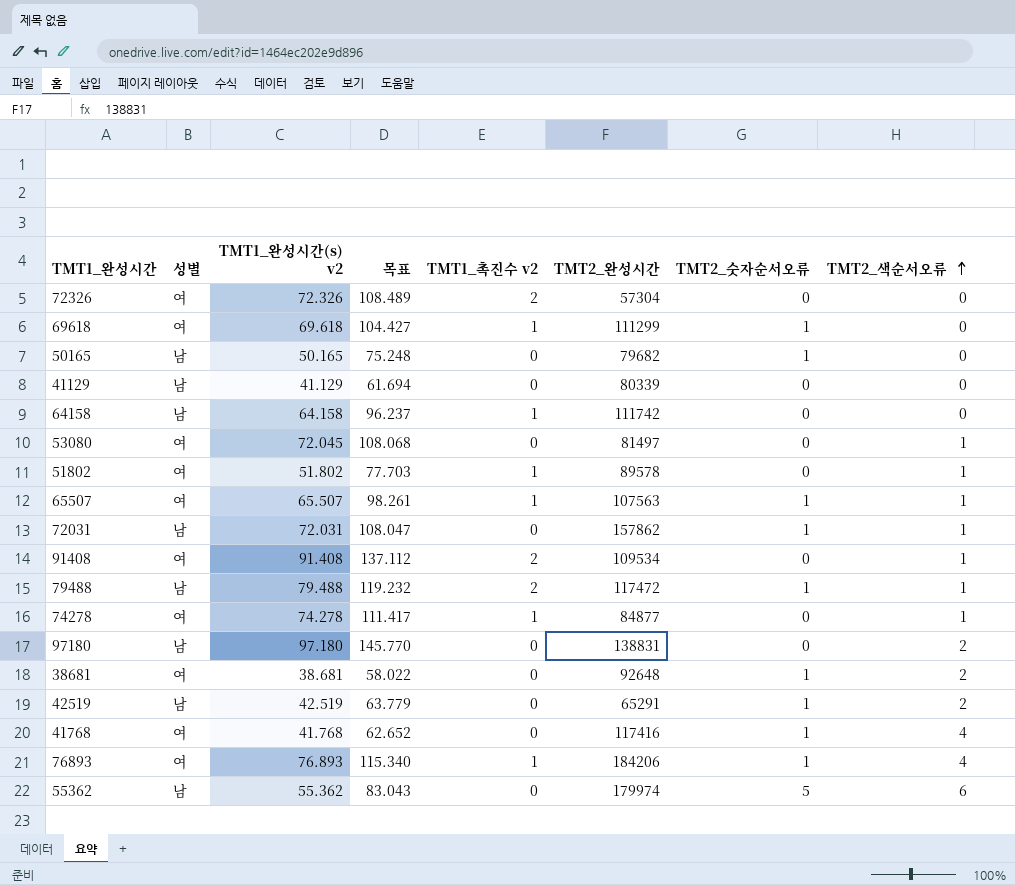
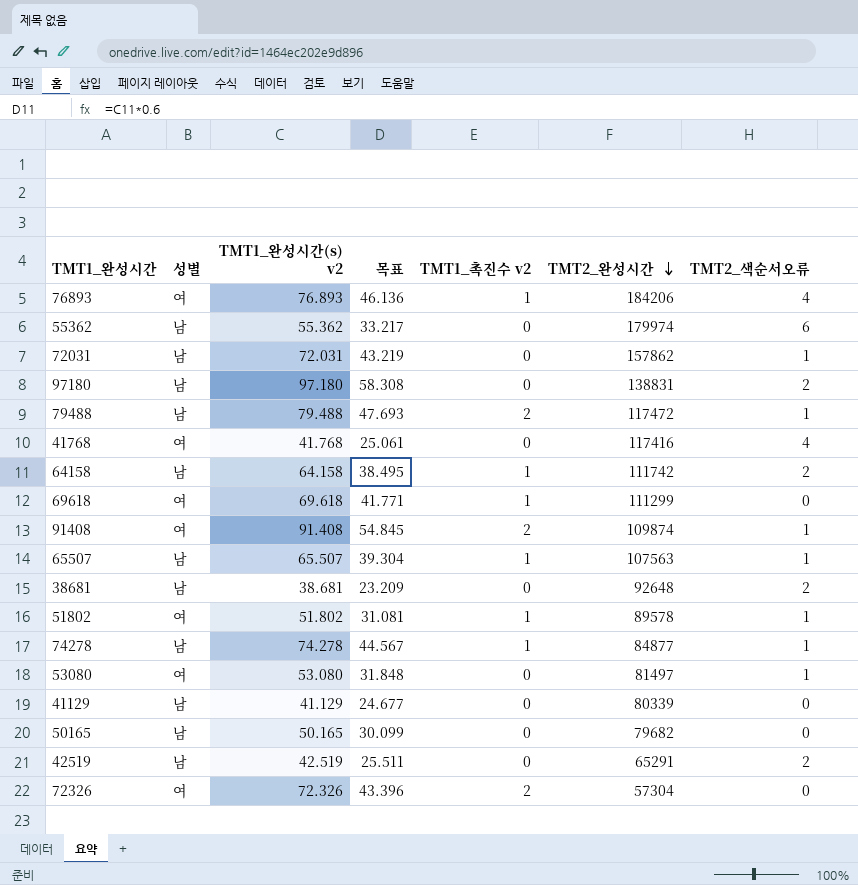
row order: TMT2_색순서오류 ascending -> TMT2_완성시간 descending
column TMT2_숫자순서오류 | position: 7 -> none
column 목표 | formula: [TMT1_완성시간(s) v2] * 1.5 -> [TMT1_완성시간(s) v2] * 0.6
64158 | TMT2_색순서오류: 0 -> 2
91408 | TMT2_완성시간: 109534 -> 109874
65507 | 성별: 여 -> 남
38681 | 성별: 여 -> 남
74278 | 성별: 여 -> 남
53080 | TMT1_완성시간(s) v2: 72.045 -> 53.080

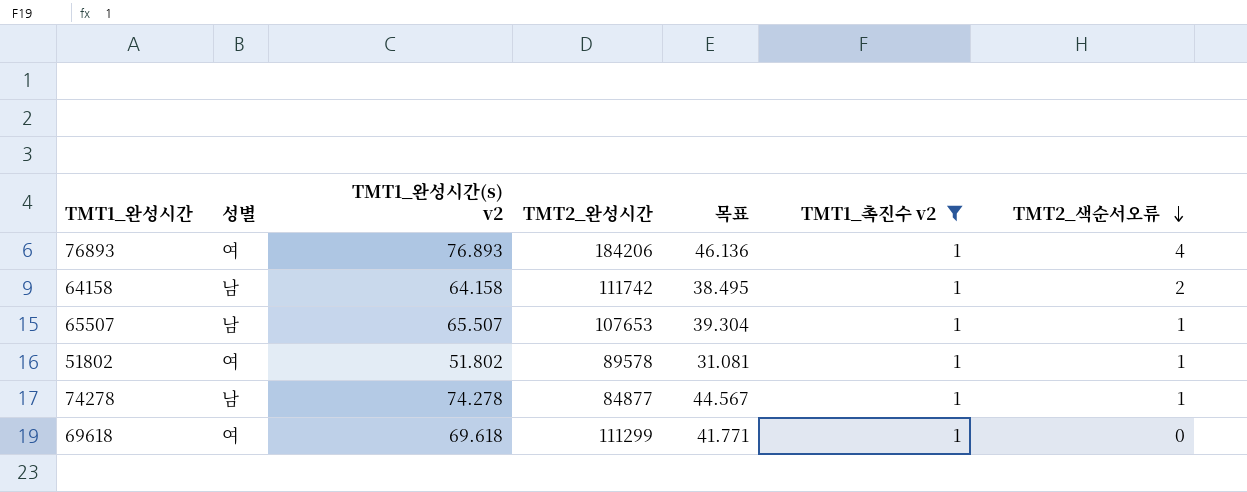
filter: none -> TMT1_촉진수 v2 = 1
row order: TMT2_완성시간 descending -> TMT2_색순서오류 descending
column TMT2_완성시간 | position: 6 -> 4
65507 | TMT2_완성시간: 107563 -> 107653

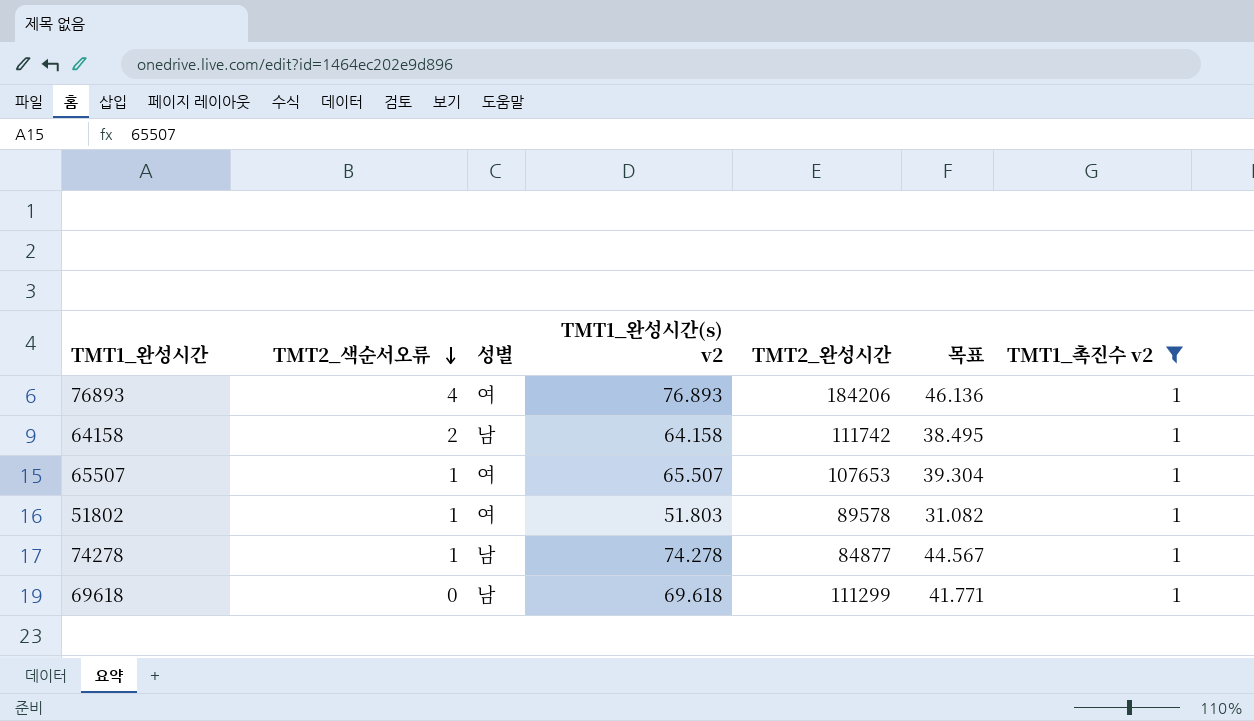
column TMT2_색순서오류 | position: 7 -> 2
65507 | 성별: 남 -> 여
51802 | TMT1_완성시간(s) v2: 51.802 -> 51.803
51802 | 목표: 31.081 -> 31.082
69618 | 성별: 여 -> 남

